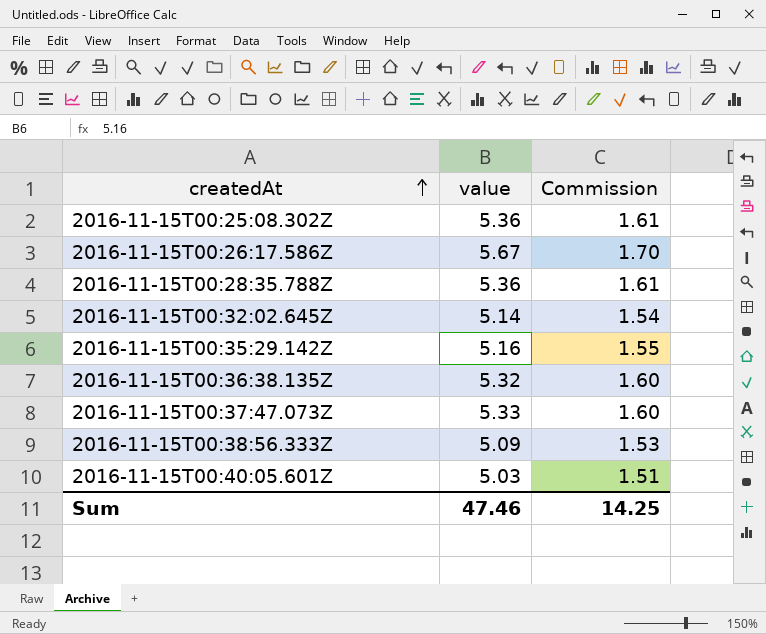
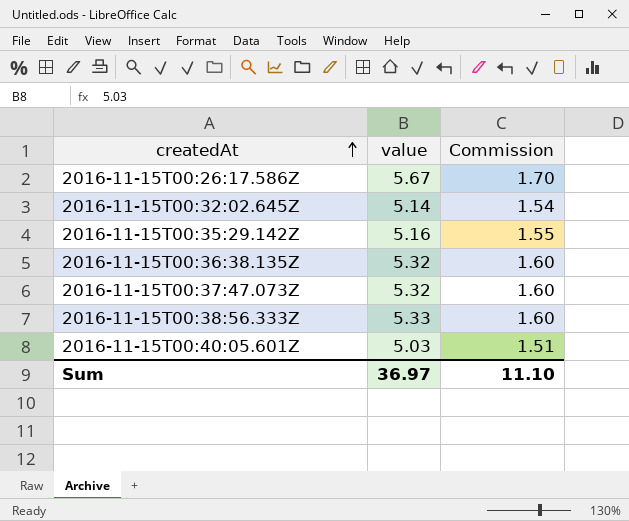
row 2016-11-15T00:25:08.302Z: 5.36 | 1.61 -> none
row 2016-11-15T00:28:35.788Z: 5.36 | 1.61 -> none
2016-11-15T00:37:47.073Z | value: 5.33 -> 5.32
2016-11-15T00:38:56.333Z | value: 5.09 -> 5.33
2016-11-15T00:38:56.333Z | Commission: 1.53 -> 1.60
Sum | value: 47.46 -> 36.97
Sum | Commission: 14.25 -> 11.10

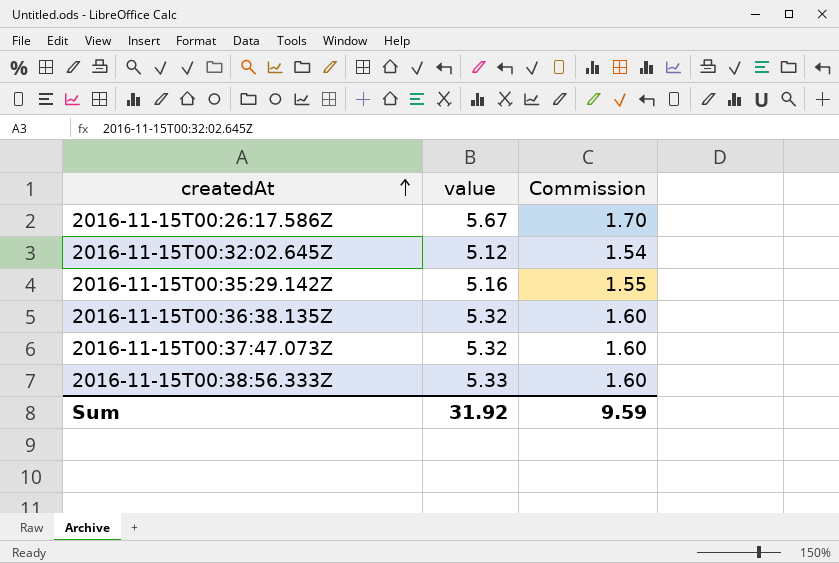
row 2016-11-15T00:40:05.601Z: 5.03 | 1.51 -> none
2016-11-15T00:32:02.645Z | value: 5.14 -> 5.12
Sum | value: 36.97 -> 31.92
Sum | Commission: 11.10 -> 9.59

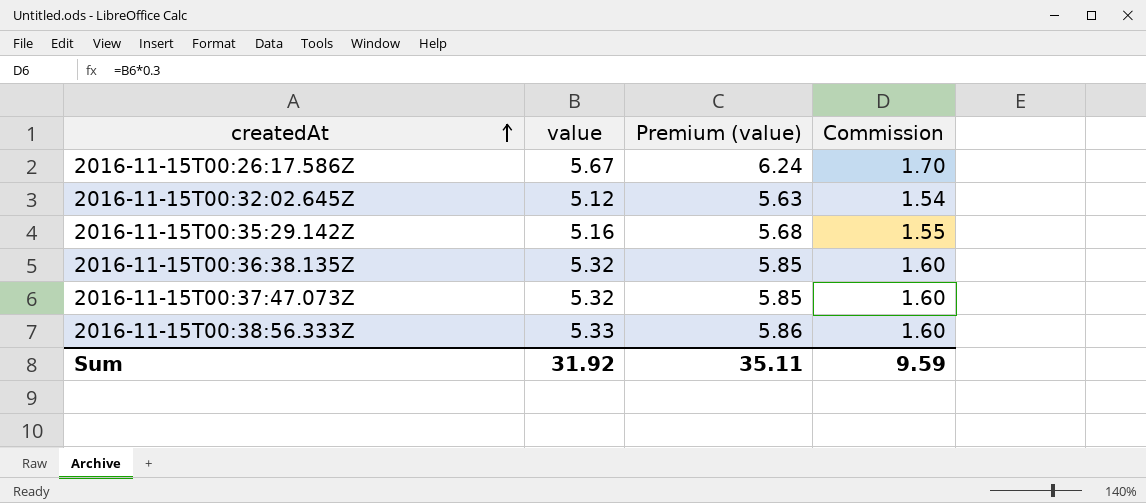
column Premium (value) | formula: none -> [value] * 1.1

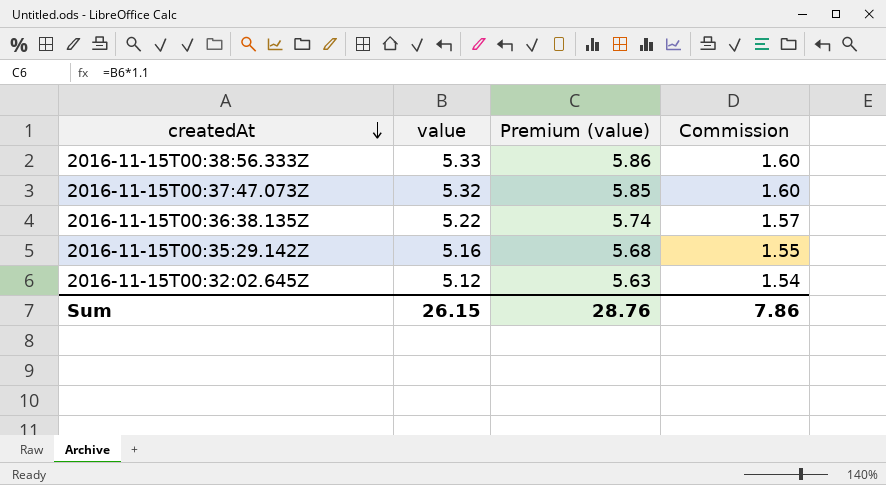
row order: createdAt ascending -> createdAt descending
row 2016-11-15T00:26:17.586Z: 5.67 | 6.24 | 1.70 -> none
2016-11-15T00:36:38.135Z | value: 5.32 -> 5.22
2016-11-15T00:36:38.135Z | Premium (value): 5.85 -> 5.74
2016-11-15T00:36:38.135Z | Commission: 1.60 -> 1.57
Sum | value: 31.92 -> 26.15
Sum | Premium (value): 35.11 -> 28.76
Sum | Commission: 9.59 -> 7.86

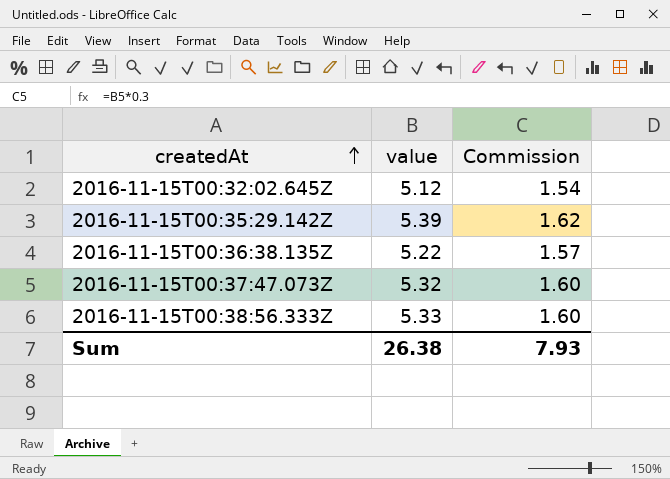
row order: createdAt descending -> createdAt ascending
column Premium (value) | formula: [value] * 1.1 -> none
2016-11-15T00:35:29.142Z | value: 5.16 -> 5.39
2016-11-15T00:35:29.142Z | Commission: 1.55 -> 1.62
Sum | value: 26.15 -> 26.38
Sum | Commission: 7.86 -> 7.93

